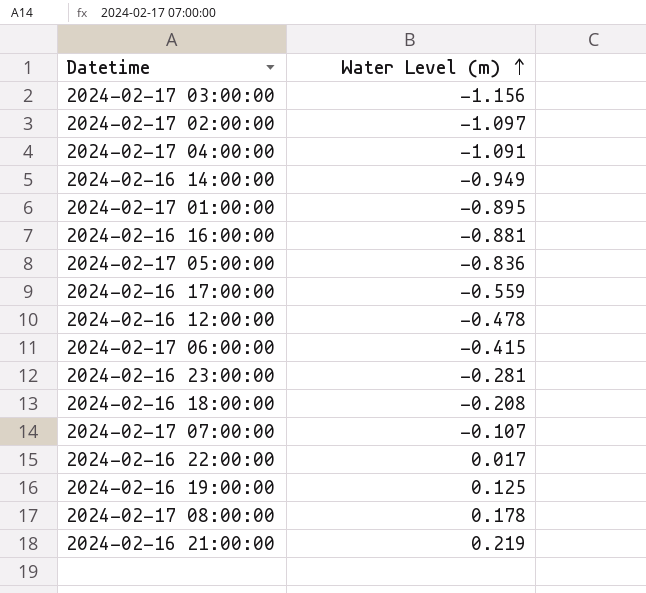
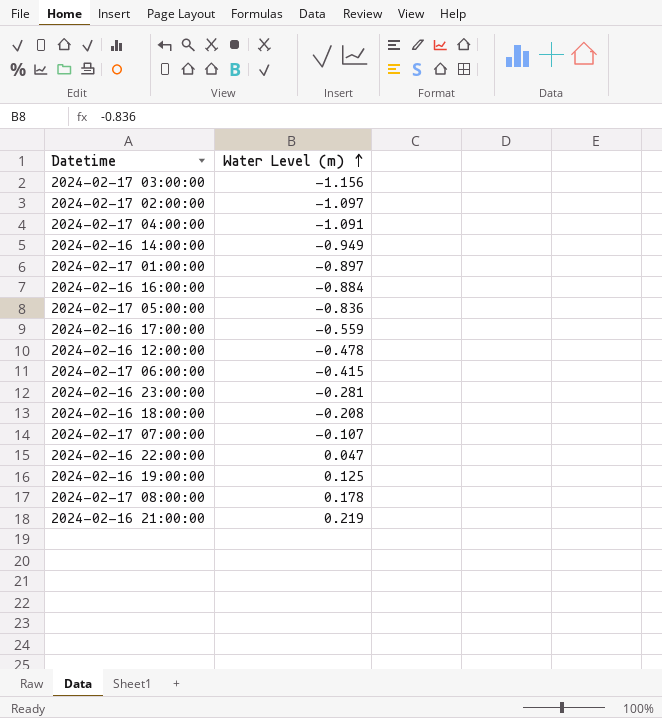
2024-02-17 01:00:00 | Water Level (m): -0.895 -> -0.897
2024-02-16 16:00:00 | Water Level (m): -0.881 -> -0.884
2024-02-16 22:00:00 | Water Level (m): 0.017 -> 0.047

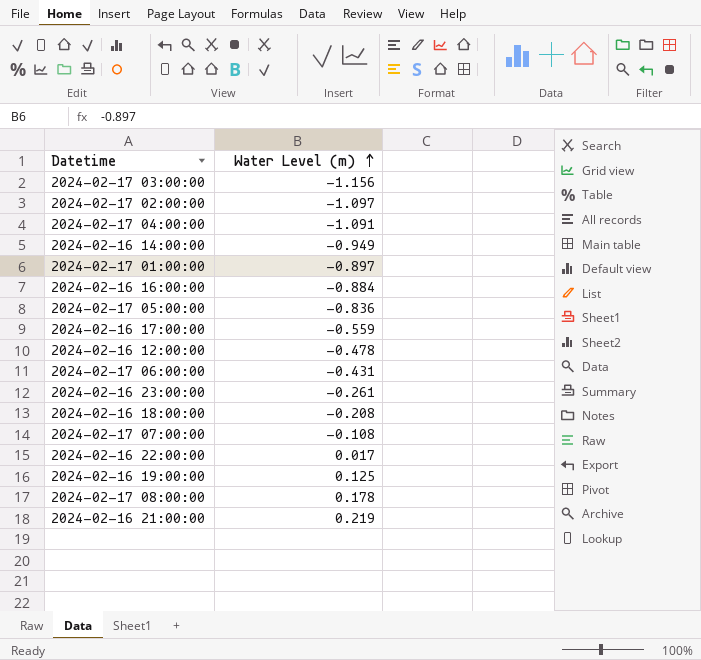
2024-02-17 06:00:00 | Water Level (m): -0.415 -> -0.431
2024-02-16 23:00:00 | Water Level (m): -0.281 -> -0.261
2024-02-17 07:00:00 | Water Level (m): -0.107 -> -0.108
2024-02-16 22:00:00 | Water Level (m): 0.047 -> 0.017

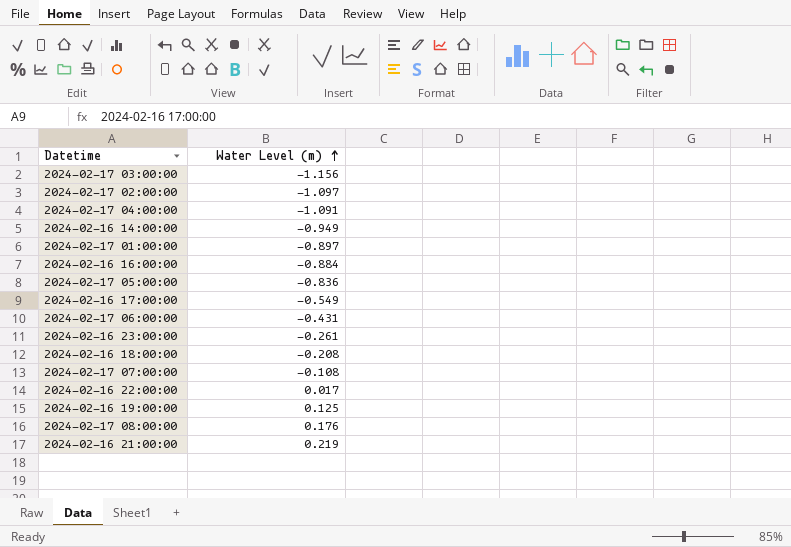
row 2024-02-16 12:00:00: -0.478 -> none
2024-02-16 17:00:00 | Water Level (m): -0.559 -> -0.549
2024-02-17 08:00:00 | Water Level (m): 0.178 -> 0.176

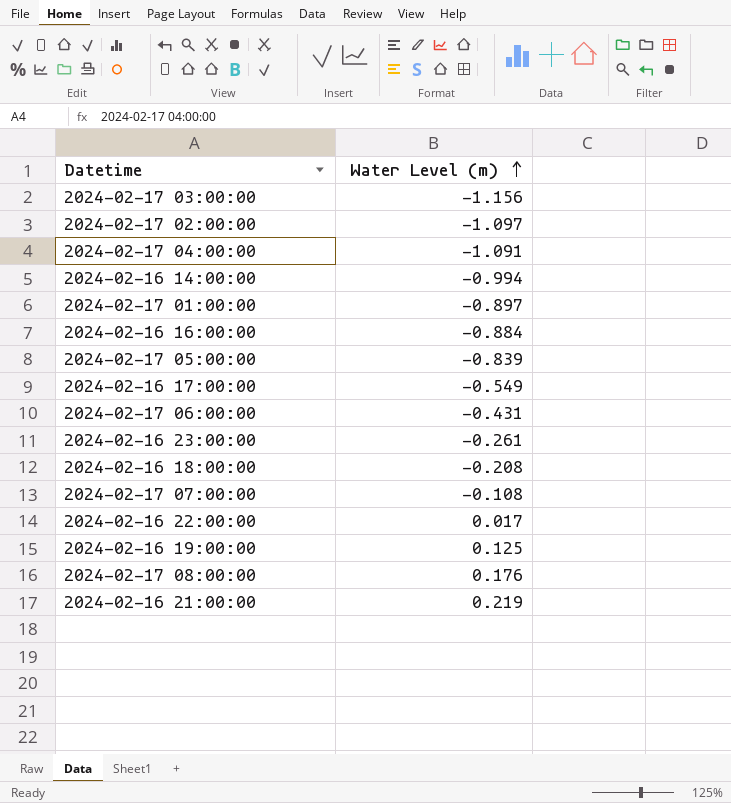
2024-02-16 14:00:00 | Water Level (m): -0.949 -> -0.994
2024-02-17 05:00:00 | Water Level (m): -0.836 -> -0.839

